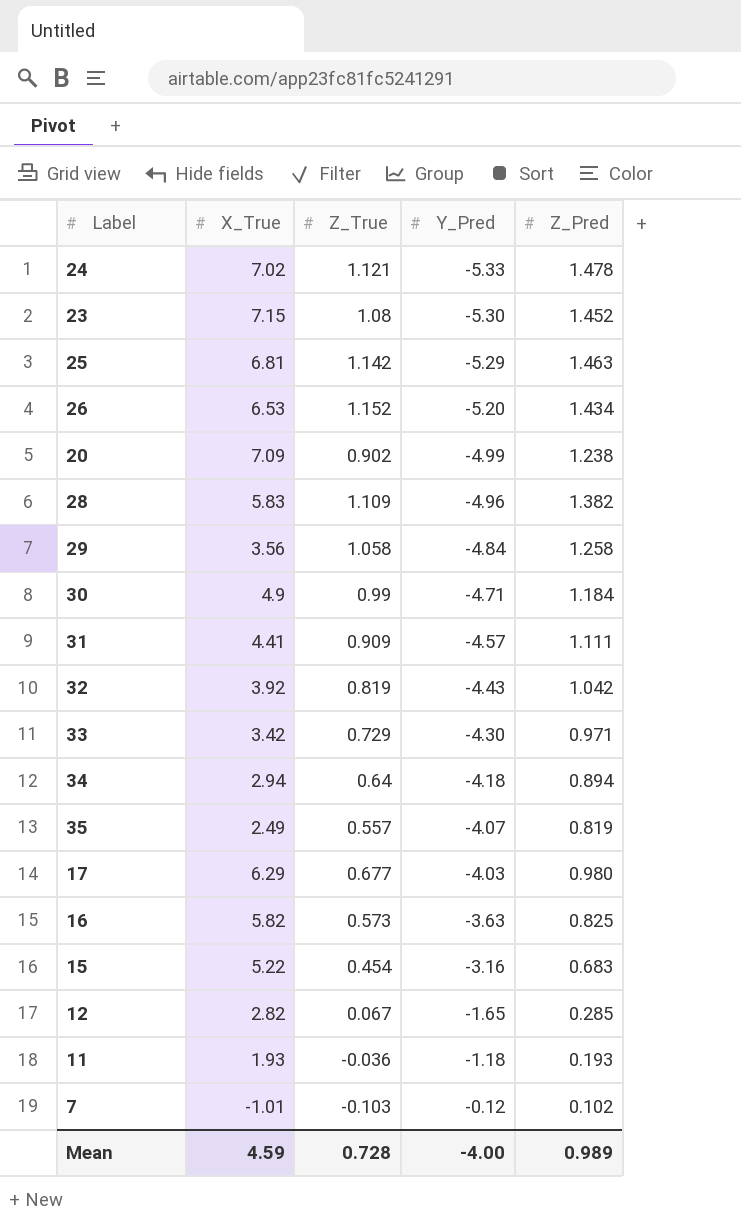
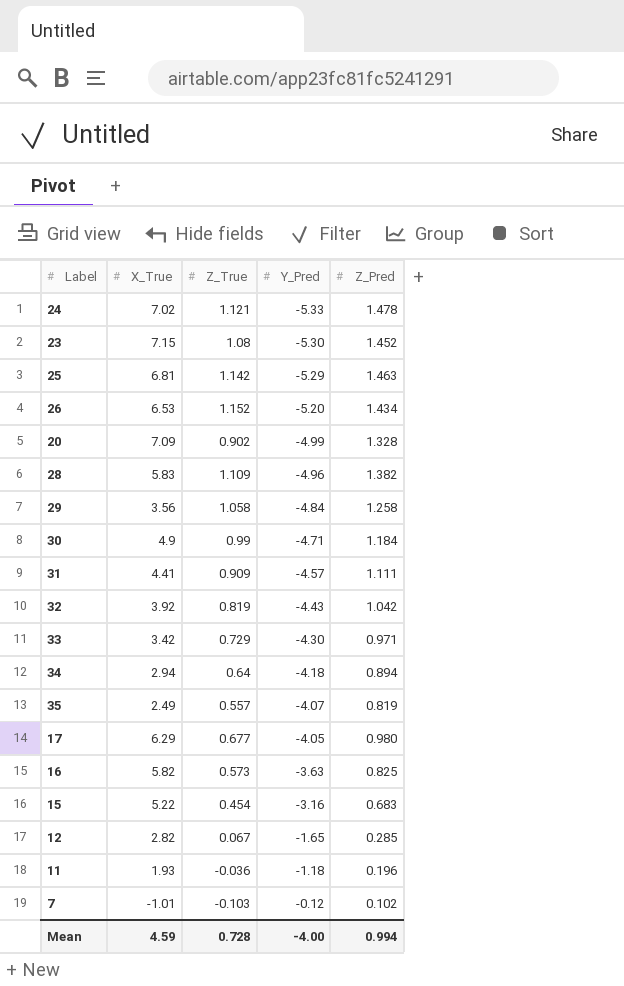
20 | Z_Pred: 1.238 -> 1.328
17 | Y_Pred: -4.03 -> -4.05
11 | Z_Pred: 0.193 -> 0.196
Mean | Z_Pred: 0.989 -> 0.994

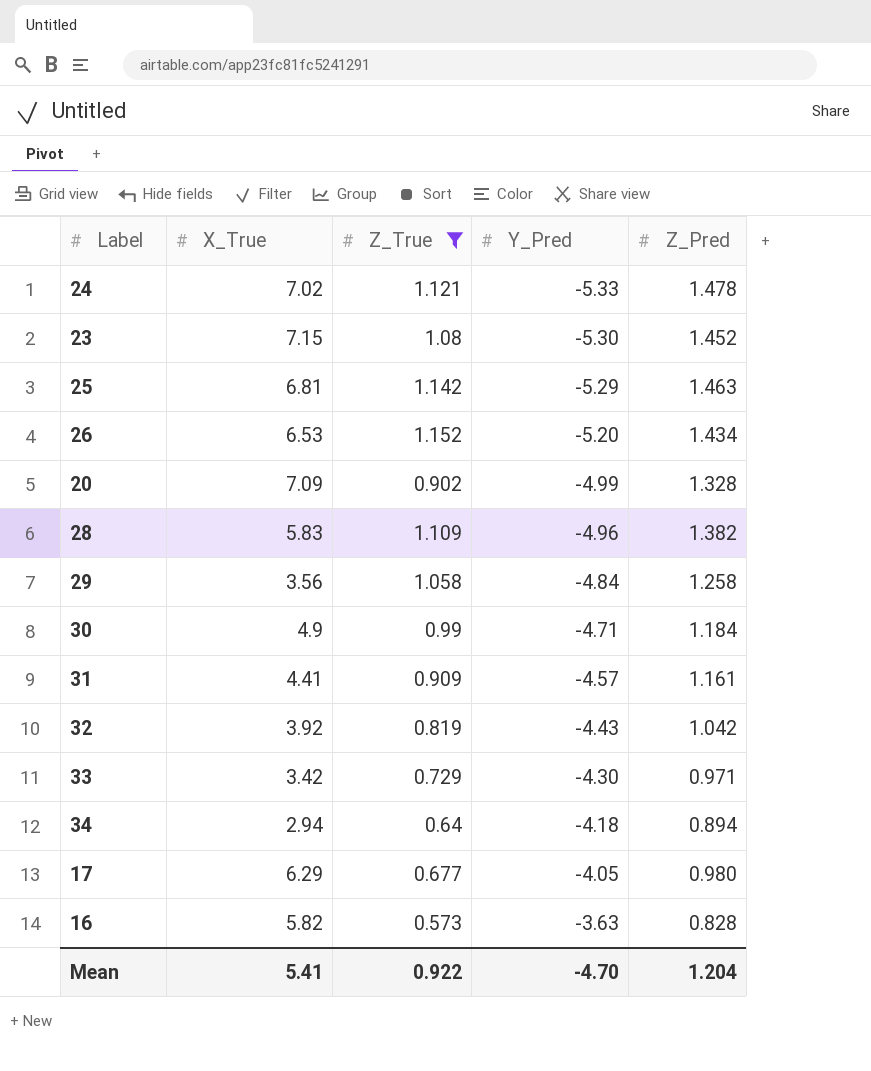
filter: none -> Z_True >= 0.573
31 | Z_Pred: 1.111 -> 1.161
16 | Z_Pred: 0.825 -> 0.828
Mean | X_True: 4.59 -> 5.41
Mean | Z_True: 0.728 -> 0.922
Mean | Y_Pred: -4.00 -> -4.70
Mean | Z_Pred: 0.994 -> 1.204

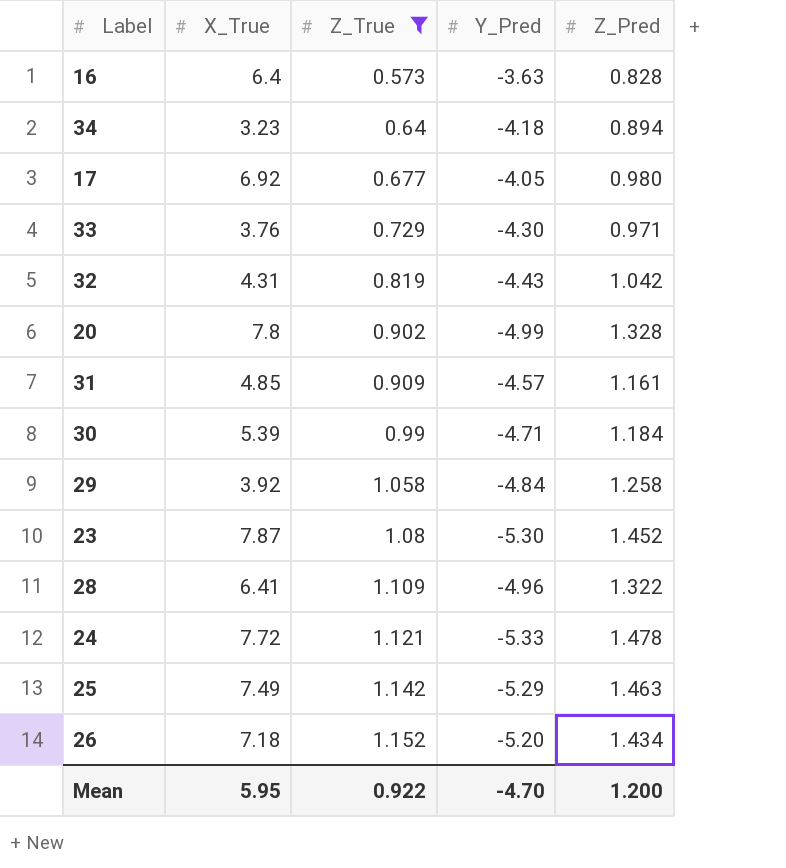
row order: Y_Pred ascending -> Z_True ascending
16 | X_True: 5.82 -> 6.4
34 | X_True: 2.94 -> 3.23
17 | X_True: 6.29 -> 6.92
33 | X_True: 3.42 -> 3.76
32 | X_True: 3.92 -> 4.31
20 | X_True: 7.09 -> 7.8
31 | X_True: 4.41 -> 4.85
30 | X_True: 4.9 -> 5.39
29 | X_True: 3.56 -> 3.92
23 | X_True: 7.15 -> 7.87
28 | X_True: 5.83 -> 6.41
28 | Z_Pred: 1.382 -> 1.322
24 | X_True: 7.02 -> 7.72
25 | X_True: 6.81 -> 7.49
26 | X_True: 6.53 -> 7.18
Mean | X_True: 5.41 -> 5.95
Mean | Z_Pred: 1.204 -> 1.200

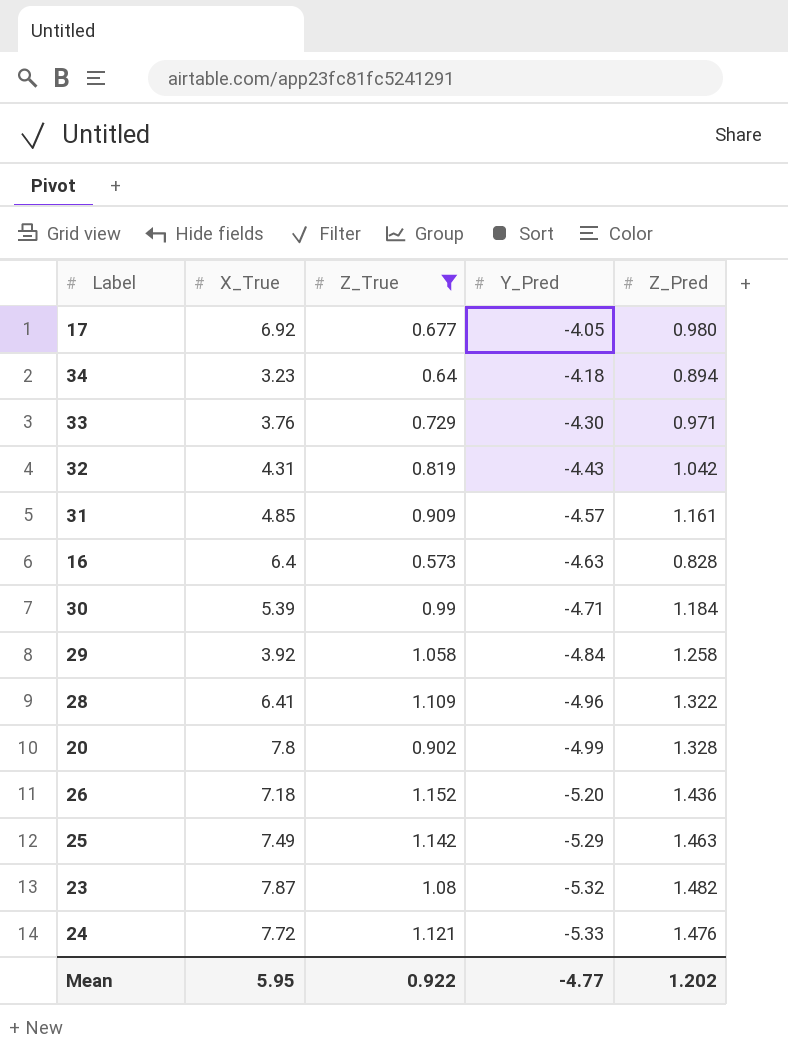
row order: Z_True ascending -> Y_Pred descending
16 | Y_Pred: -3.63 -> -4.63
26 | Z_Pred: 1.434 -> 1.436
23 | Y_Pred: -5.30 -> -5.32
23 | Z_Pred: 1.452 -> 1.482
24 | Z_Pred: 1.478 -> 1.476
Mean | Y_Pred: -4.70 -> -4.77
Mean | Z_Pred: 1.200 -> 1.202

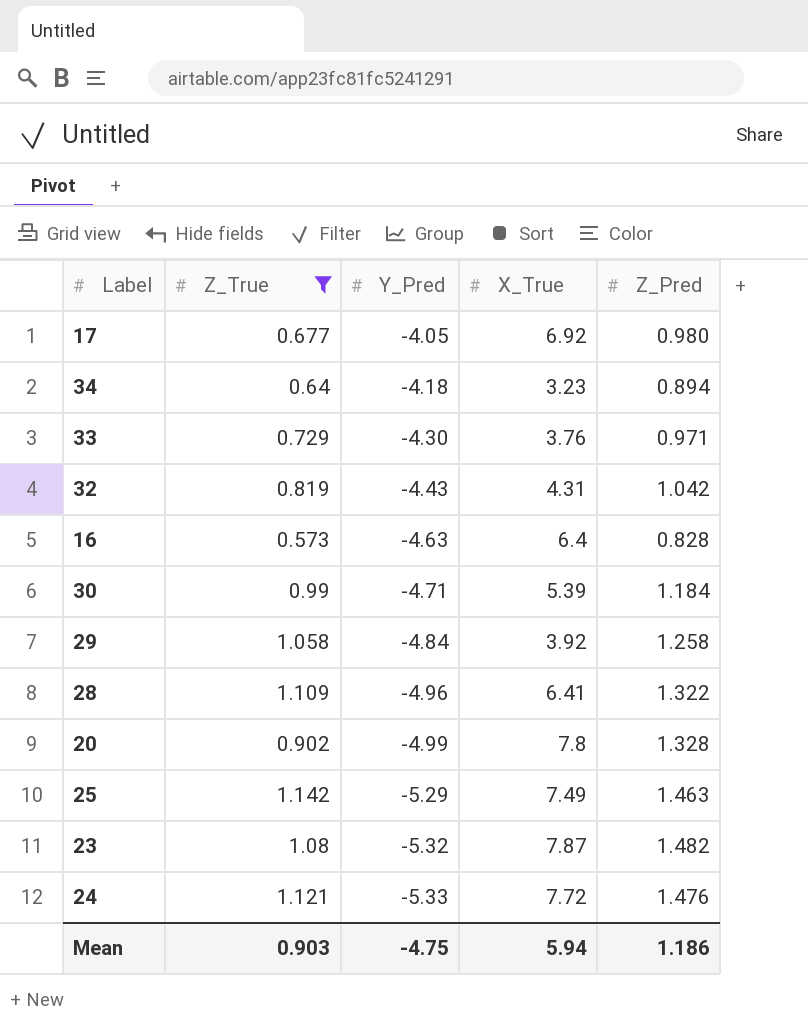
column X_True | position: 2 -> 4
row 31: 4.85 | 0.909 | -4.57 | 1.161 -> none
row 26: 7.18 | 1.152 | -5.20 | 1.436 -> none
Mean | Z_True: 0.922 -> 0.903
Mean | Y_Pred: -4.77 -> -4.75
Mean | X_True: 5.95 -> 5.94
Mean | Z_Pred: 1.202 -> 1.186

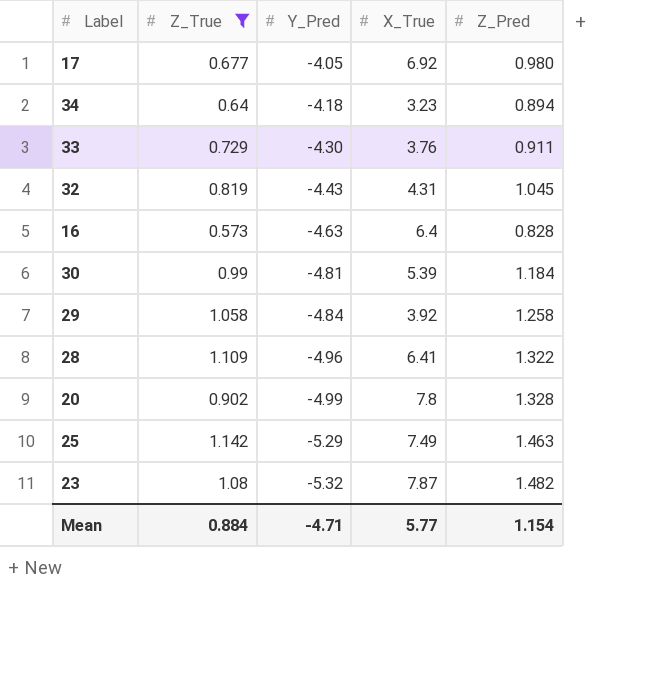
row 24: 1.121 | -5.33 | 7.72 | 1.476 -> none
33 | Z_Pred: 0.971 -> 0.911
32 | Z_Pred: 1.042 -> 1.045
30 | Y_Pred: -4.71 -> -4.81
Mean | Z_True: 0.903 -> 0.884
Mean | Y_Pred: -4.75 -> -4.71
Mean | X_True: 5.94 -> 5.77
Mean | Z_Pred: 1.186 -> 1.154

